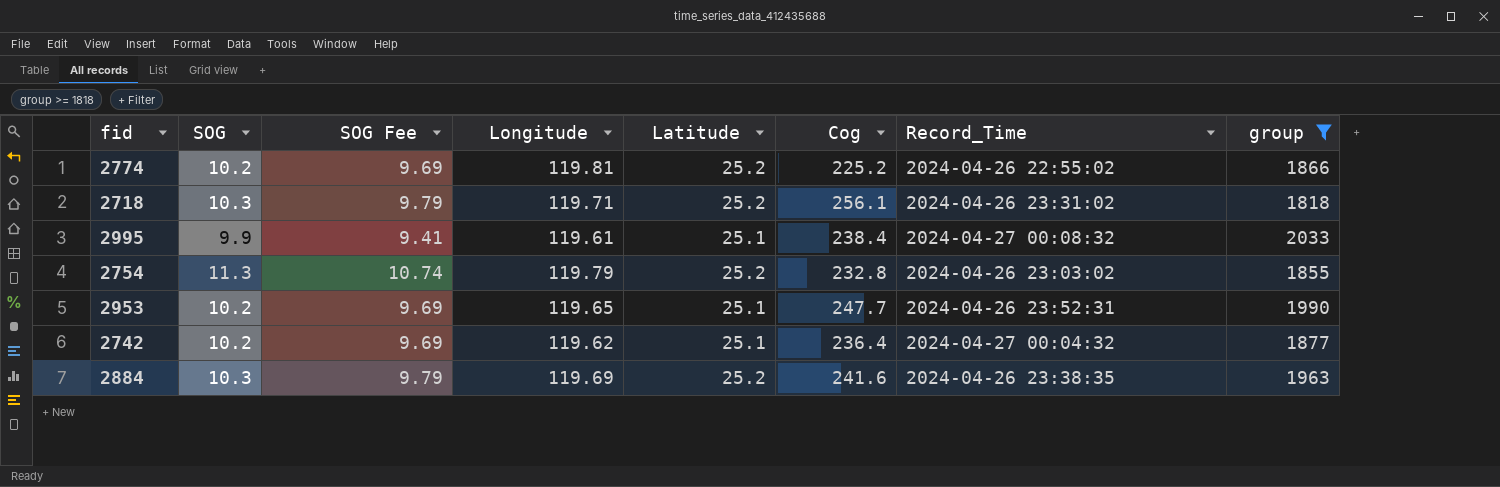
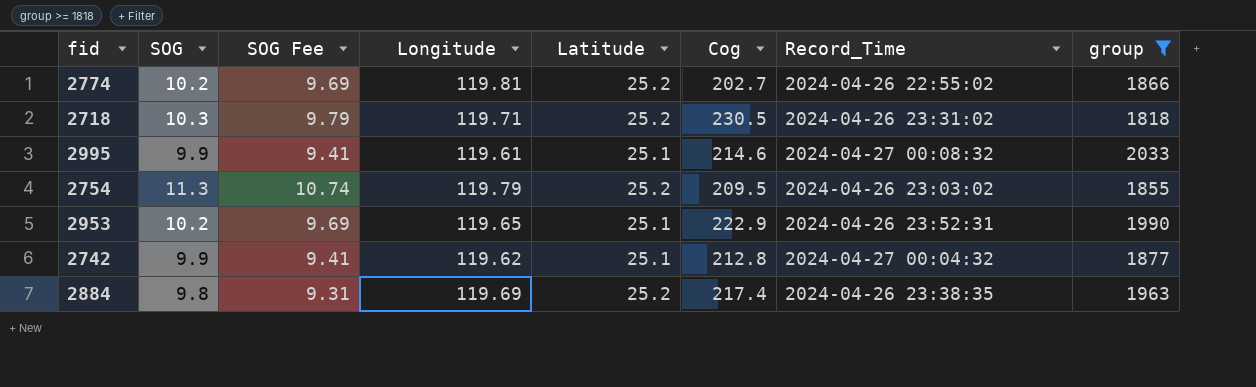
2774 | Cog: 225.2 -> 202.7
2718 | Cog: 256.1 -> 230.5
2995 | Cog: 238.4 -> 214.6
2754 | Cog: 232.8 -> 209.5
2953 | Cog: 247.7 -> 222.9
2742 | SOG: 10.2 -> 9.9
2742 | SOG Fee: 9.69 -> 9.41
2742 | Cog: 236.4 -> 212.8
2884 | SOG: 10.3 -> 9.8
2884 | SOG Fee: 9.79 -> 9.31
2884 | Cog: 241.6 -> 217.4

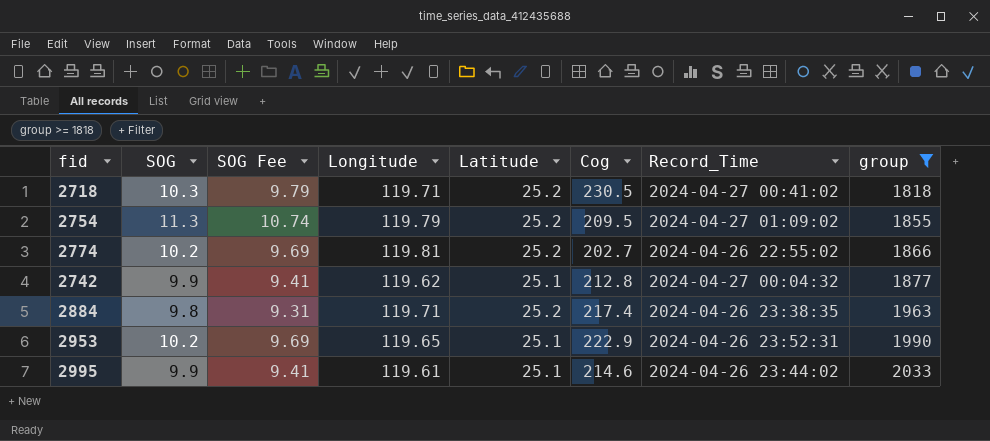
row order: none -> group ascending
2718 | Record_Time: 2024-04-26 23:31:02 -> 2024-04-27 00:41:02
2754 | Record_Time: 2024-04-26 23:03:02 -> 2024-04-27 01:09:02
2884 | Longitude: 119.69 -> 119.71
2995 | Record_Time: 2024-04-27 00:08:32 -> 2024-04-26 23:44:02

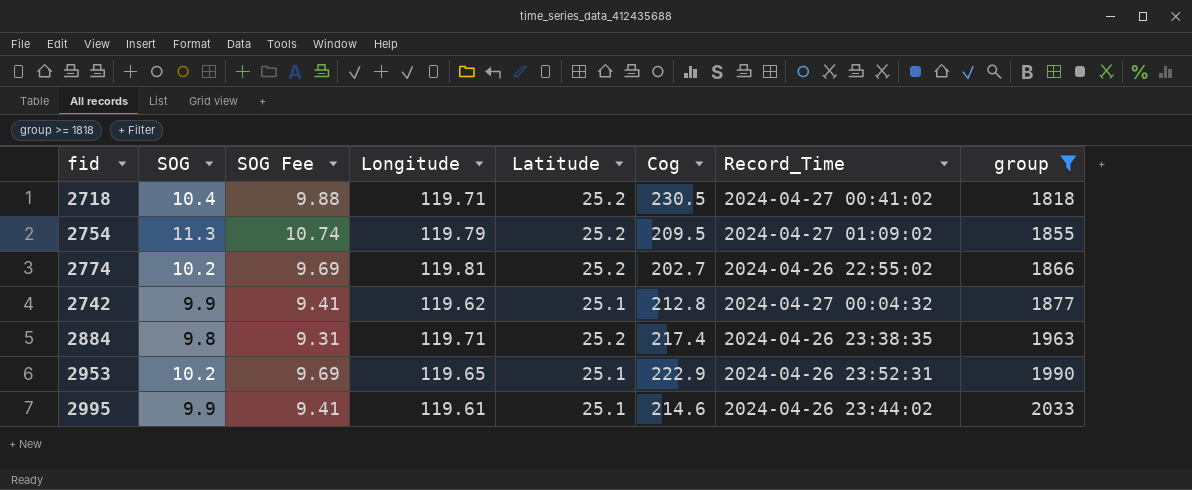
2718 | SOG: 10.3 -> 10.4
2718 | SOG Fee: 9.79 -> 9.88

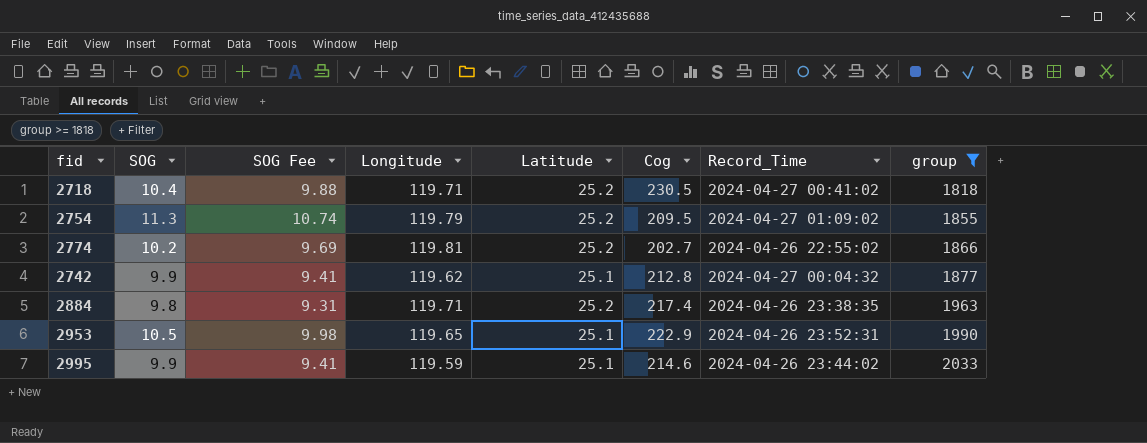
2953 | SOG: 10.2 -> 10.5
2953 | SOG Fee: 9.69 -> 9.98
2995 | Longitude: 119.61 -> 119.59

